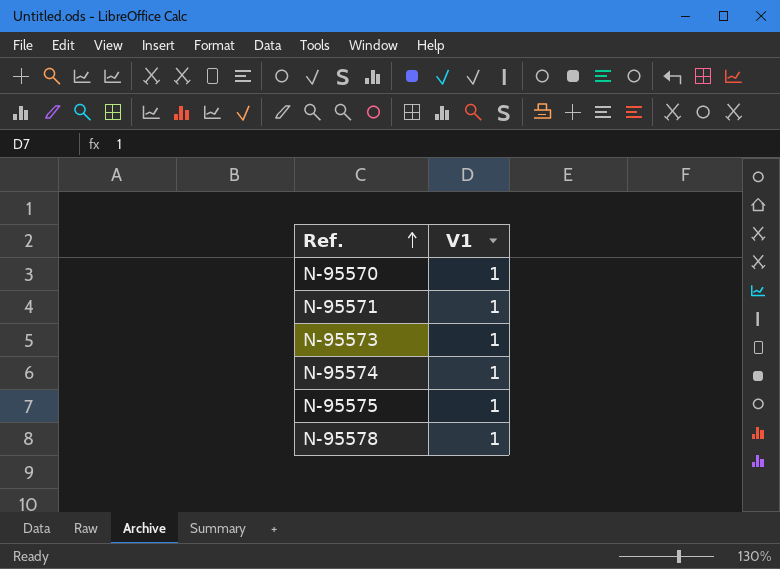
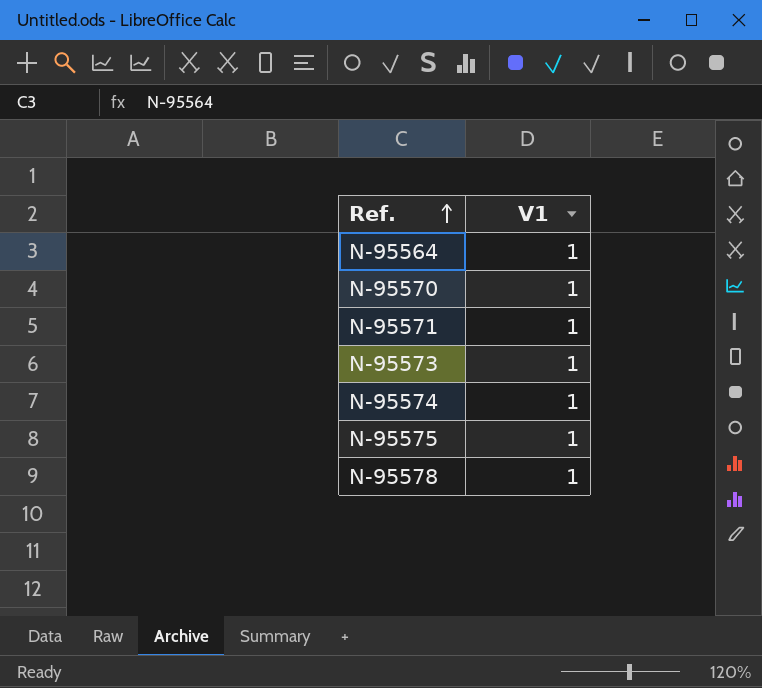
row N-95564: none -> 1

